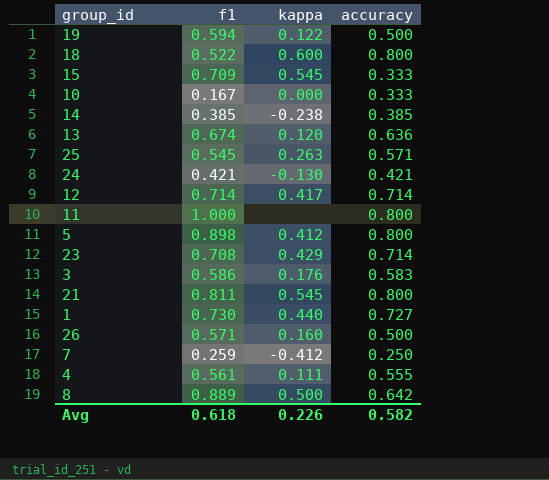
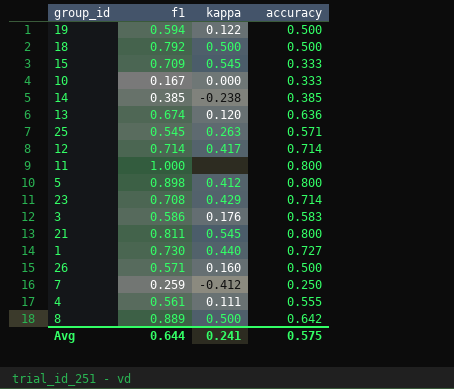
row 24: 0.421 | -0.130 | 0.421 -> none
18 | f1: 0.522 -> 0.792
18 | kappa: 0.600 -> 0.500
18 | accuracy: 0.800 -> 0.500
Avg | f1: 0.618 -> 0.644
Avg | kappa: 0.226 -> 0.241
Avg | accuracy: 0.582 -> 0.575

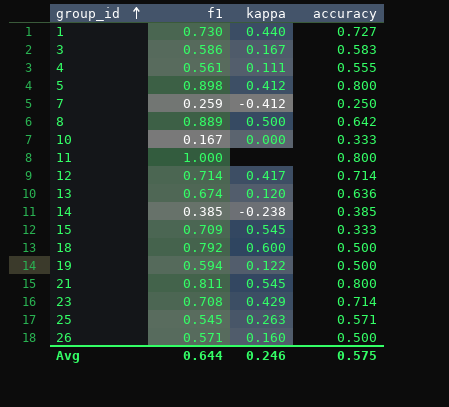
row order: none -> group_id ascending
3 | kappa: 0.176 -> 0.167
18 | kappa: 0.500 -> 0.600
Avg | kappa: 0.241 -> 0.246

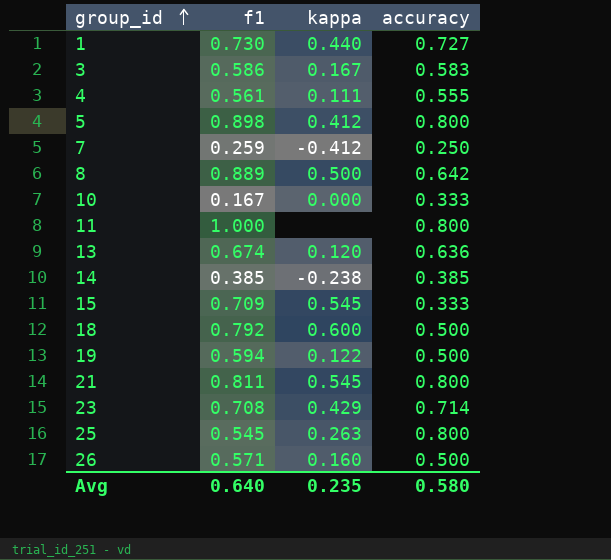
row 12: 0.714 | 0.417 | 0.714 -> none
25 | accuracy: 0.571 -> 0.800
Avg | f1: 0.644 -> 0.640
Avg | kappa: 0.246 -> 0.235
Avg | accuracy: 0.575 -> 0.580

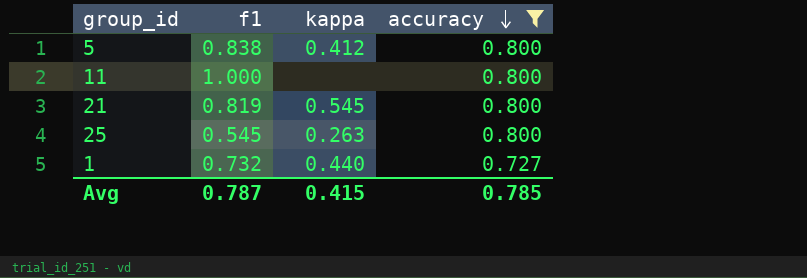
filter: none -> accuracy >= 0.727
row order: group_id ascending -> accuracy descending
5 | f1: 0.898 -> 0.838
21 | f1: 0.811 -> 0.819
1 | f1: 0.730 -> 0.732
Avg | f1: 0.640 -> 0.787
Avg | kappa: 0.235 -> 0.415
Avg | accuracy: 0.580 -> 0.785

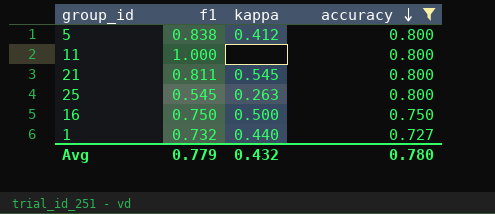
21 | f1: 0.819 -> 0.811
row 16: none -> 0.750 | 0.500 | 0.750
Avg | f1: 0.787 -> 0.779
Avg | kappa: 0.415 -> 0.432
Avg | accuracy: 0.785 -> 0.780

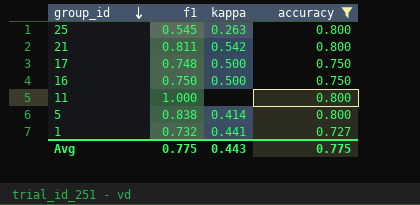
row order: accuracy descending -> group_id descending
21 | kappa: 0.545 -> 0.542
row 17: none -> 0.748 | 0.500 | 0.750
5 | kappa: 0.412 -> 0.414
1 | kappa: 0.440 -> 0.441
Avg | f1: 0.779 -> 0.775
Avg | kappa: 0.432 -> 0.443
Avg | accuracy: 0.780 -> 0.775

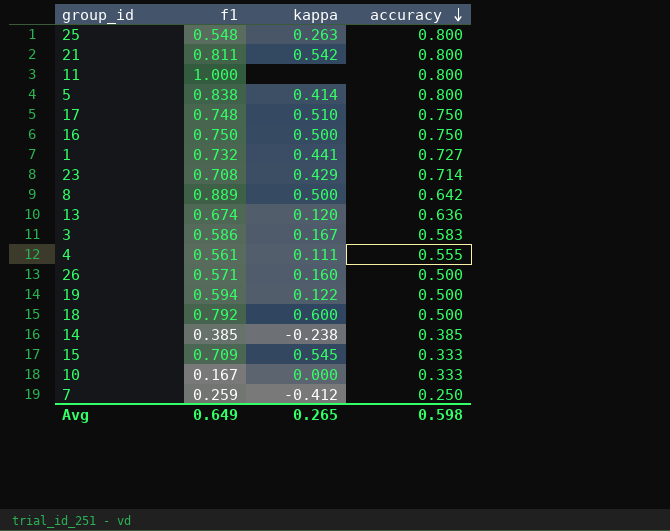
filter: accuracy >= 0.727 -> none
row order: group_id descending -> accuracy descending
25 | f1: 0.545 -> 0.548
17 | kappa: 0.500 -> 0.510
Avg | f1: 0.775 -> 0.649
Avg | kappa: 0.443 -> 0.265
Avg | accuracy: 0.775 -> 0.598

